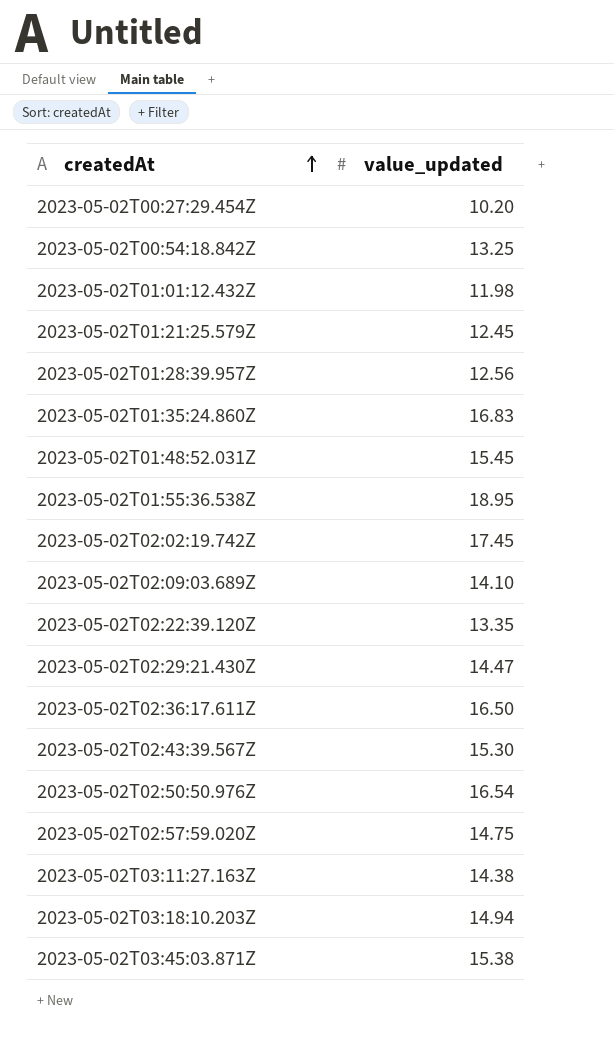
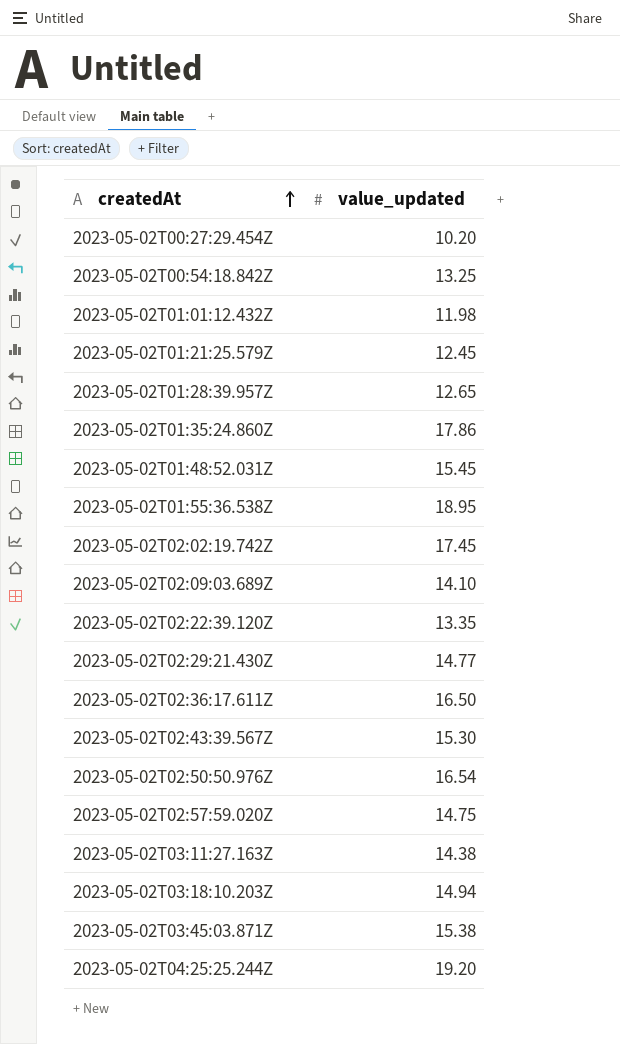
2023-05-02T01:28:39.957Z | value_updated: 12.56 -> 12.65
2023-05-02T01:35:24.860Z | value_updated: 16.83 -> 17.86
2023-05-02T02:29:21.430Z | value_updated: 14.47 -> 14.77
row 2023-05-02T04:25:25.244Z: none -> 19.20

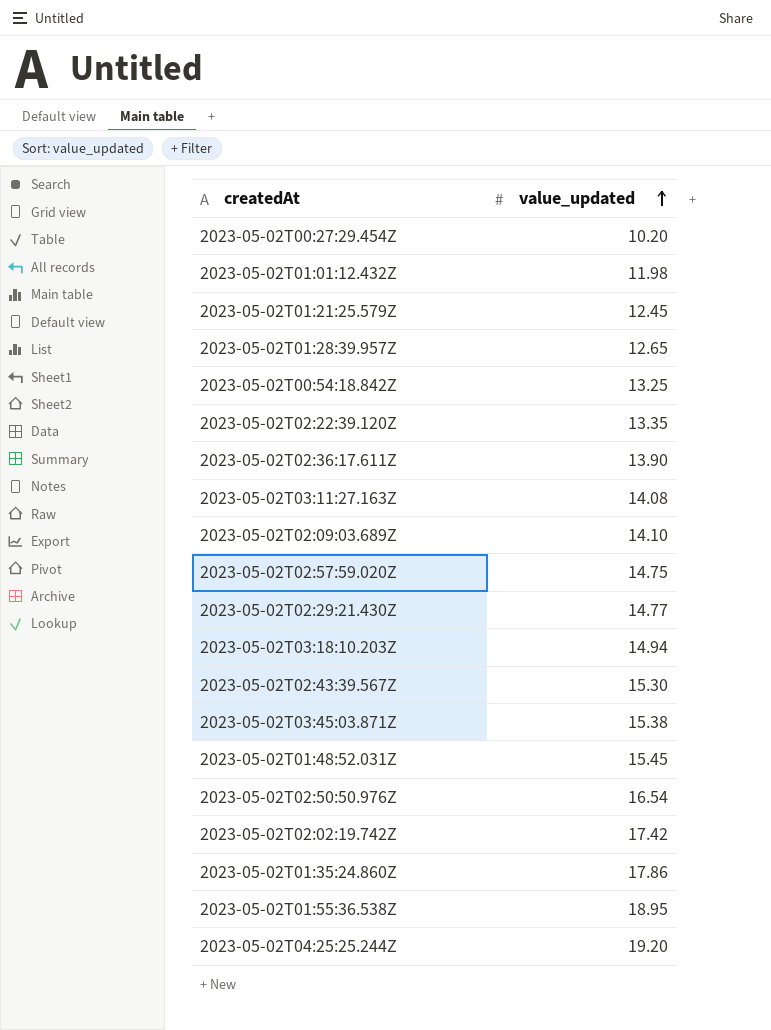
row order: createdAt ascending -> value_updated ascending
2023-05-02T02:36:17.611Z | value_updated: 16.50 -> 13.90
2023-05-02T03:11:27.163Z | value_updated: 14.38 -> 14.08
2023-05-02T02:02:19.742Z | value_updated: 17.45 -> 17.42

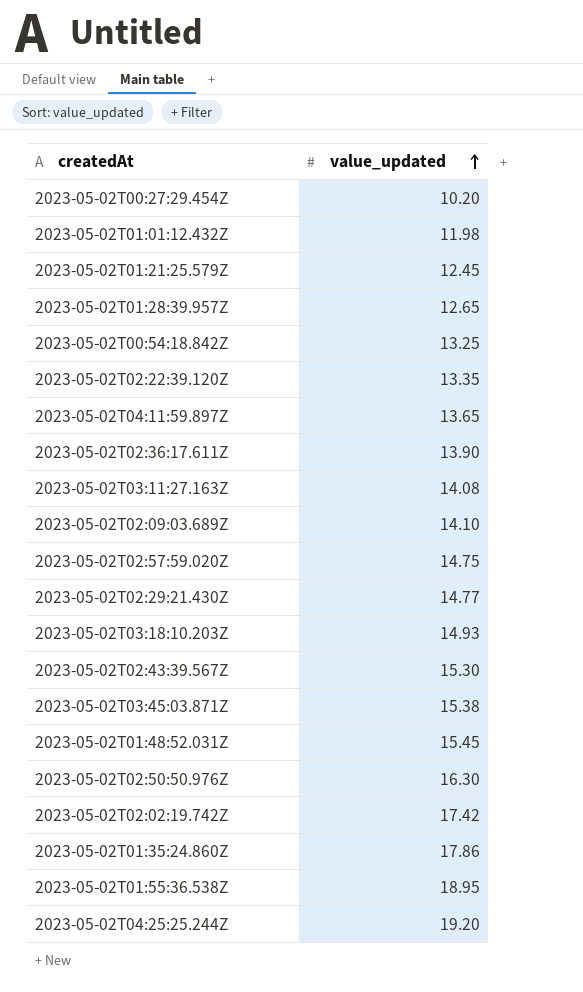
row 2023-05-02T04:11:59.897Z: none -> 13.65
2023-05-02T03:18:10.203Z | value_updated: 14.94 -> 14.93
2023-05-02T02:50:50.976Z | value_updated: 16.54 -> 16.30

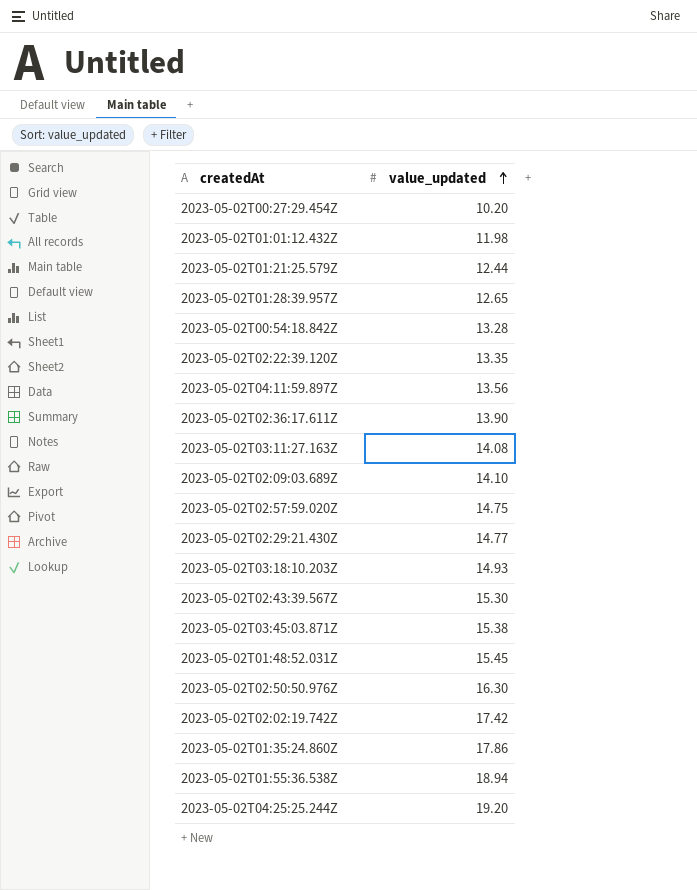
2023-05-02T01:21:25.579Z | value_updated: 12.45 -> 12.44
2023-05-02T00:54:18.842Z | value_updated: 13.25 -> 13.28
2023-05-02T04:11:59.897Z | value_updated: 13.65 -> 13.56
2023-05-02T01:55:36.538Z | value_updated: 18.95 -> 18.94

